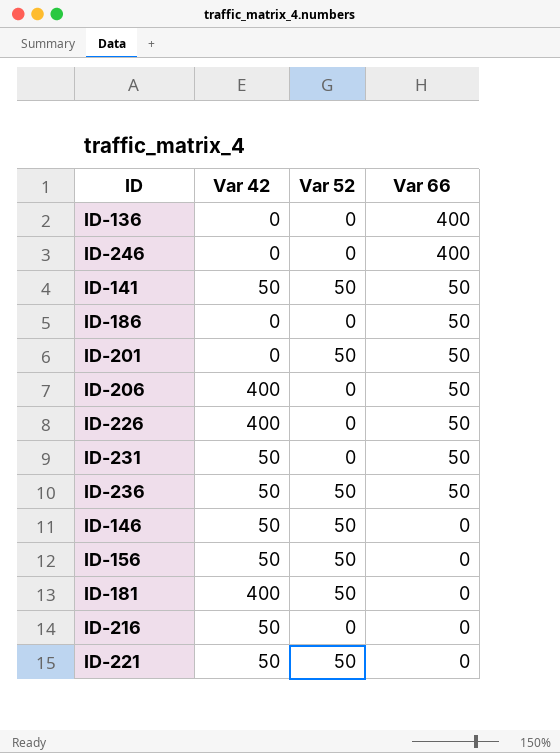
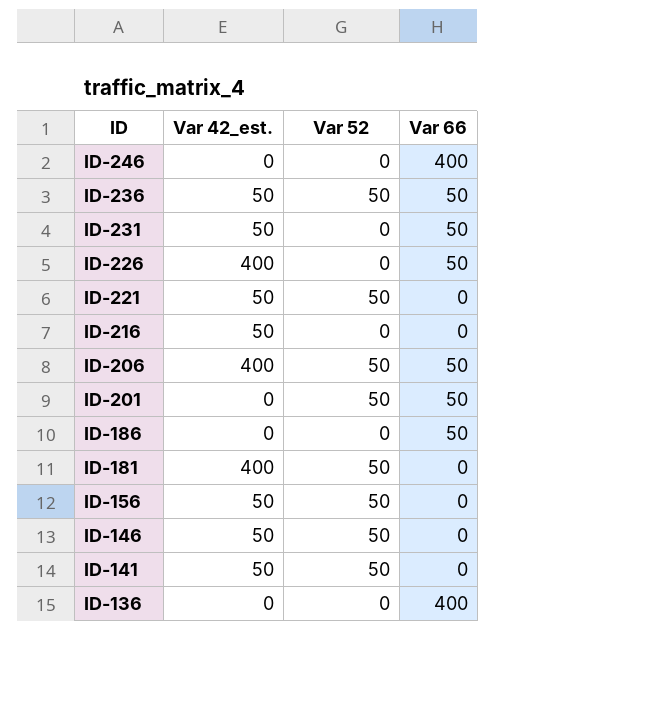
row order: Var 66 descending -> ID descending
column name: Var 42 -> Var 42_est.
ID-206 | Var 52: 0 -> 50
ID-141 | Var 66: 50 -> 0

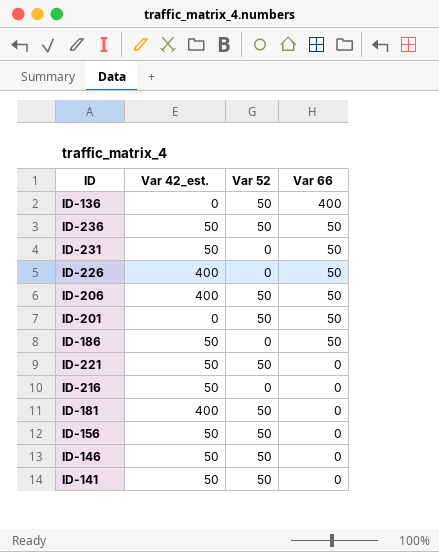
row order: ID descending -> Var 66 descending
row ID-246: 0 | 0 | 400 -> none
ID-136 | Var 52: 0 -> 50
ID-186 | Var 42_est.: 0 -> 50

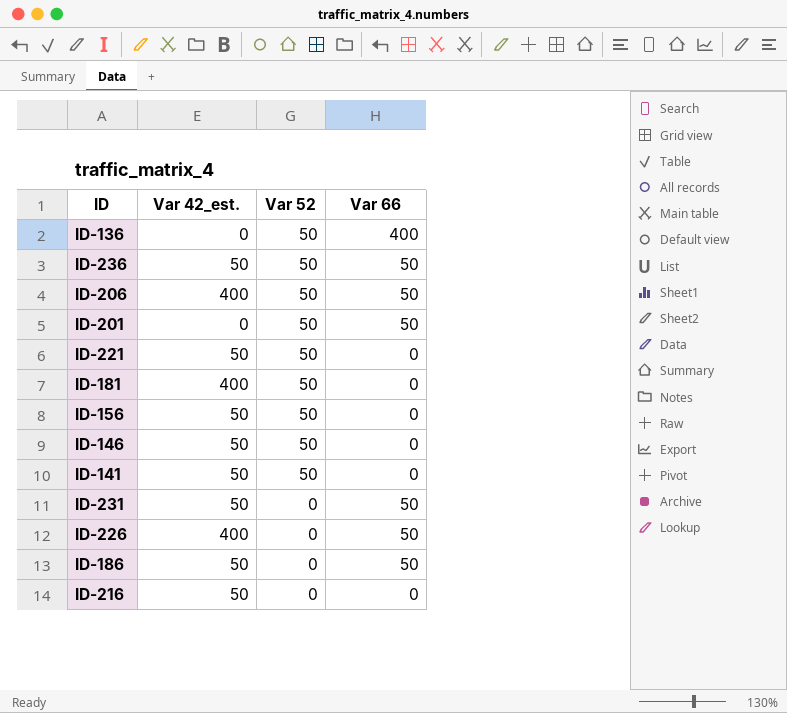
row order: Var 66 descending -> Var 52 descending

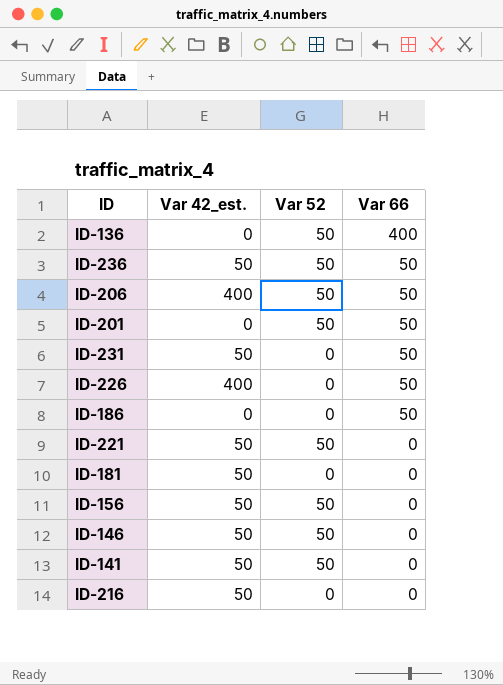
row order: Var 52 descending -> Var 66 descending
ID-186 | Var 42_est.: 50 -> 0
ID-181 | Var 42_est.: 400 -> 50
ID-181 | Var 52: 50 -> 0

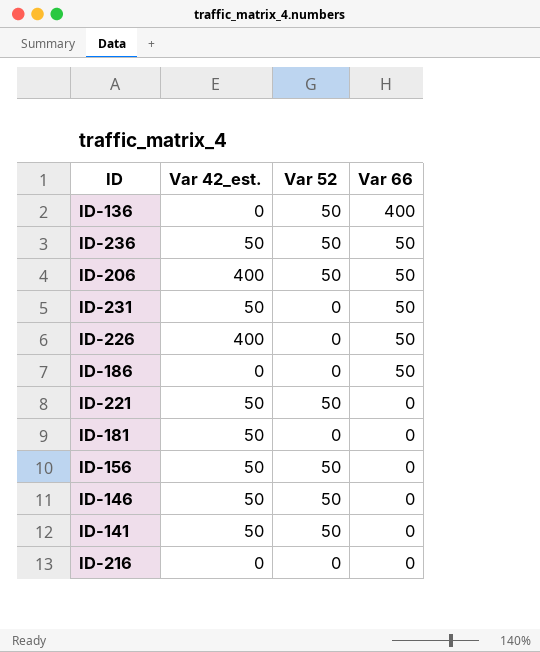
row ID-201: 0 | 50 | 50 -> none
ID-216 | Var 42_est.: 50 -> 0

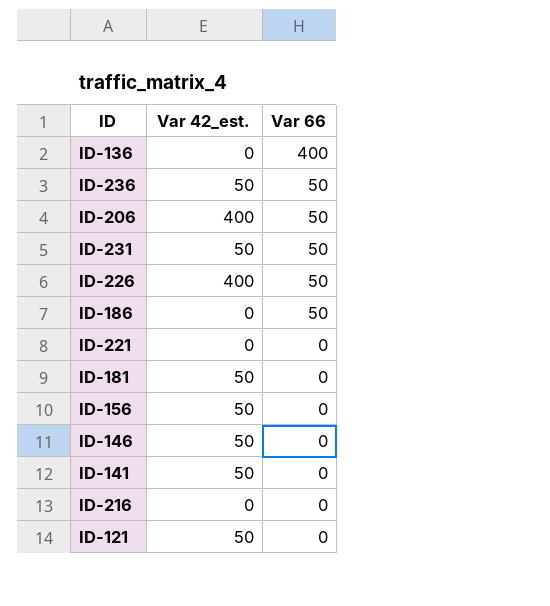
column Var 52 | position: 3 -> none
ID-221 | Var 42_est.: 50 -> 0
row ID-121: none -> 50 | 0

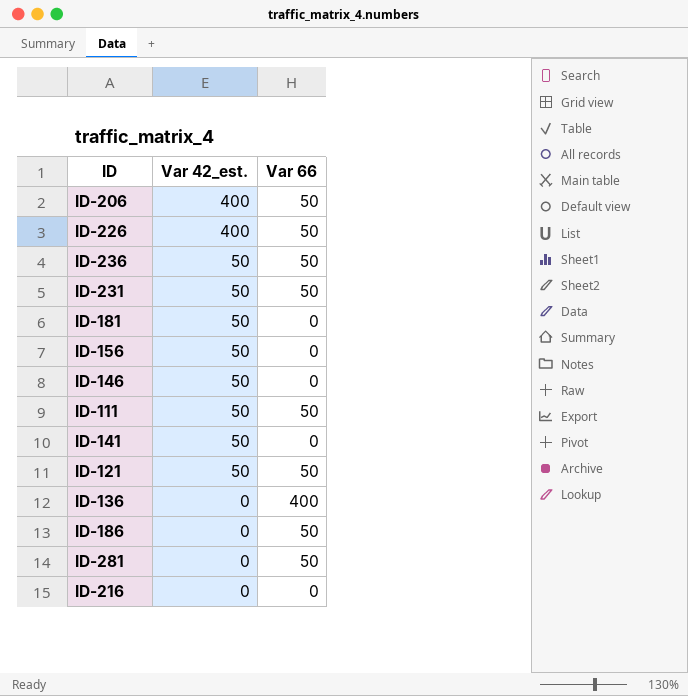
row order: Var 66 descending -> Var 42_est. descending
row ID-221: 0 | 0 -> none
row ID-111: none -> 50 | 50
ID-121 | Var 66: 0 -> 50
row ID-281: none -> 0 | 50

